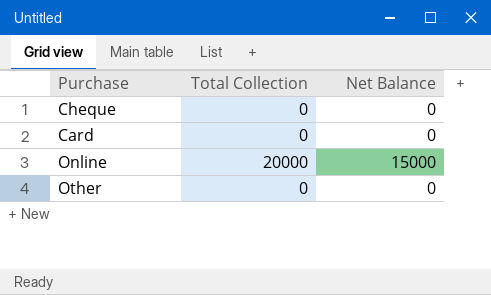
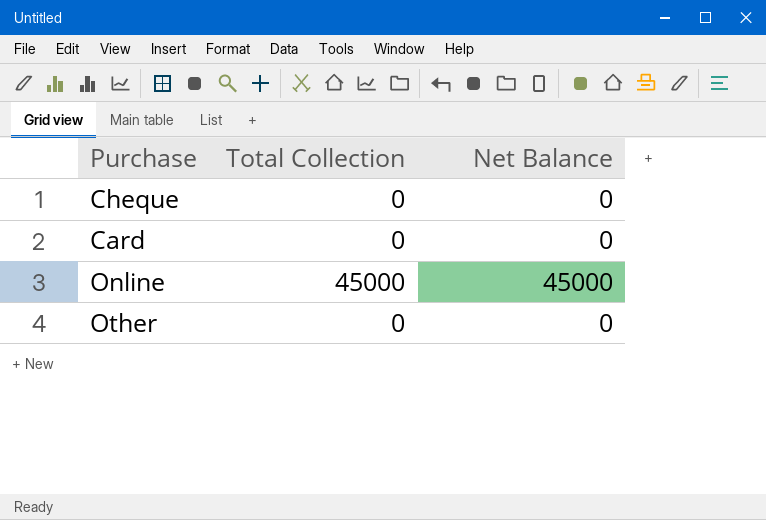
Online | Total Collection: 20000 -> 45000
Online | Net Balance: 15000 -> 45000

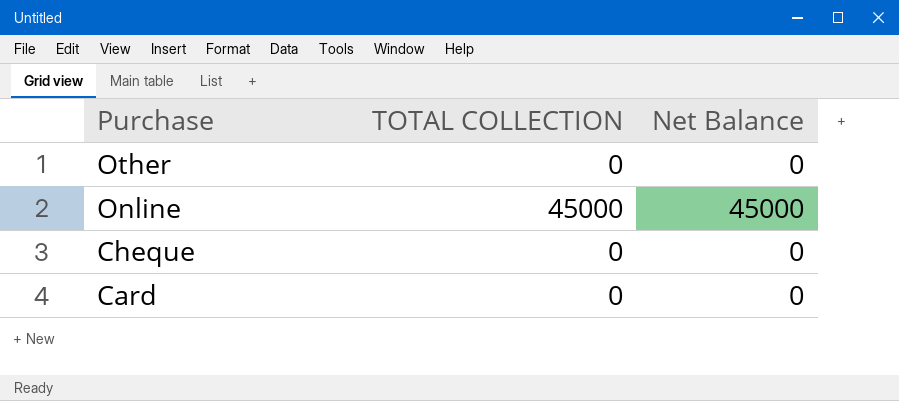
row order: none -> Purchase descending
column name: Total Collection -> TOTAL COLLECTION

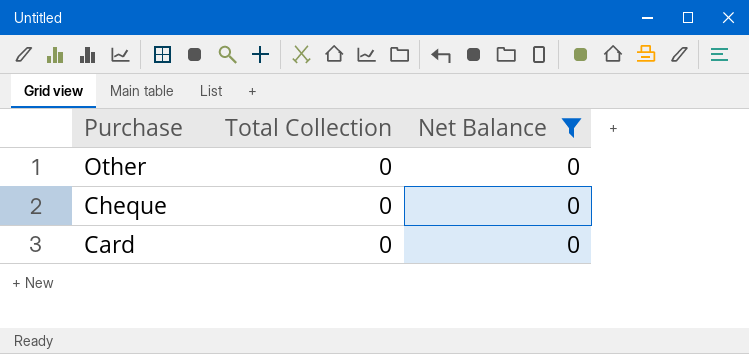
filter: none -> Net Balance = 0
column name: TOTAL COLLECTION -> Total Collection

